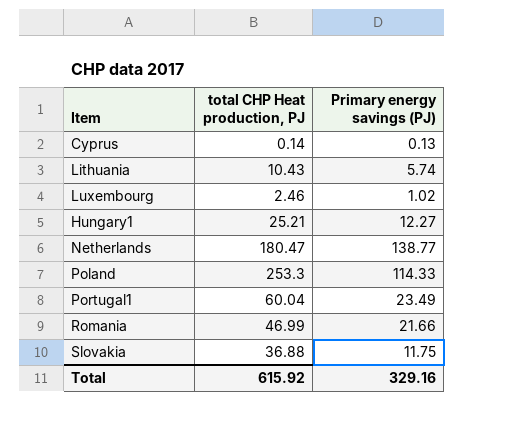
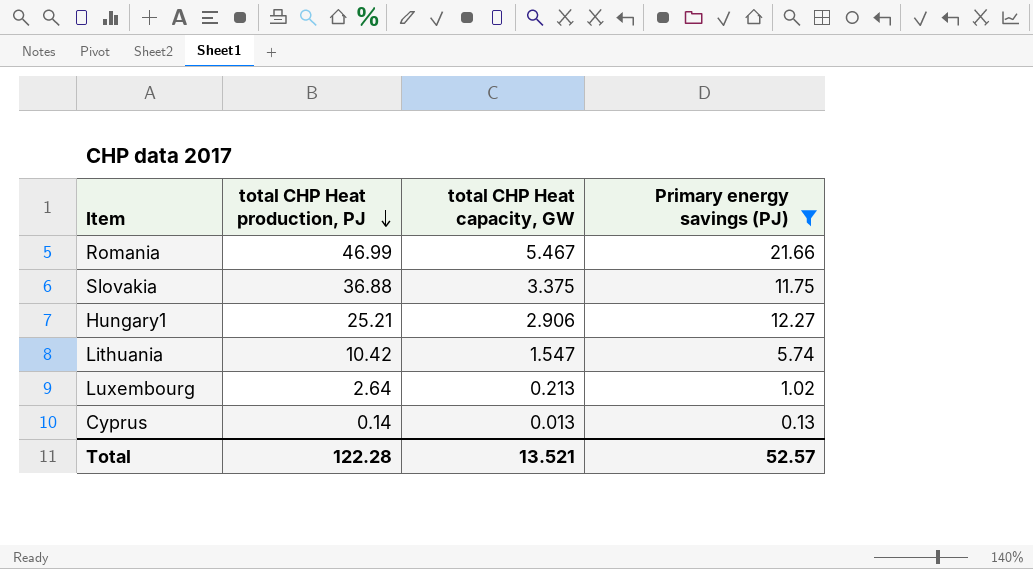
filter: none -> Primary energy savings (PJ) <= 21.66
row order: none -> total CHP Heat production, PJ descending
column total CHP Heat capacity, GW | position: none -> 3
Lithuania | total CHP Heat production, PJ: 10.43 -> 10.42
Luxembourg | total CHP Heat production, PJ: 2.46 -> 2.64
Total | total CHP Heat production, PJ: 615.92 -> 122.28
Total | Primary energy savings (PJ): 329.16 -> 52.57

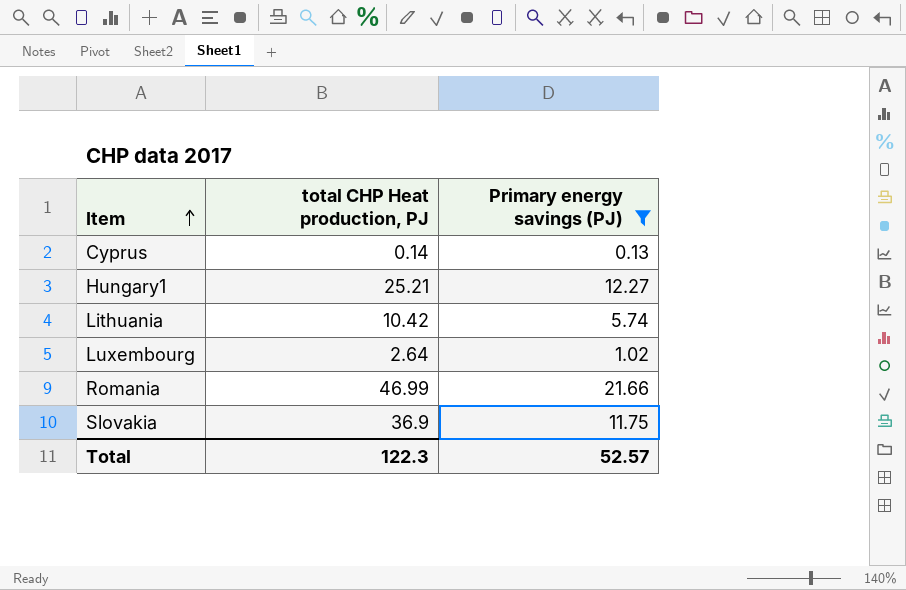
row order: total CHP Heat production, PJ descending -> Item ascending
column total CHP Heat capacity, GW | position: 3 -> none
Slovakia | total CHP Heat production, PJ: 36.88 -> 36.9
Total | total CHP Heat production, PJ: 122.28 -> 122.3

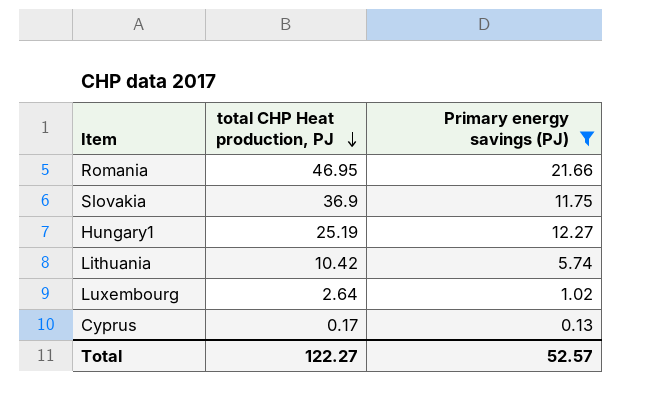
row order: Item ascending -> total CHP Heat production, PJ descending
Romania | total CHP Heat production, PJ: 46.99 -> 46.95
Hungary1 | total CHP Heat production, PJ: 25.21 -> 25.19
Cyprus | total CHP Heat production, PJ: 0.14 -> 0.17
Total | total CHP Heat production, PJ: 122.3 -> 122.27

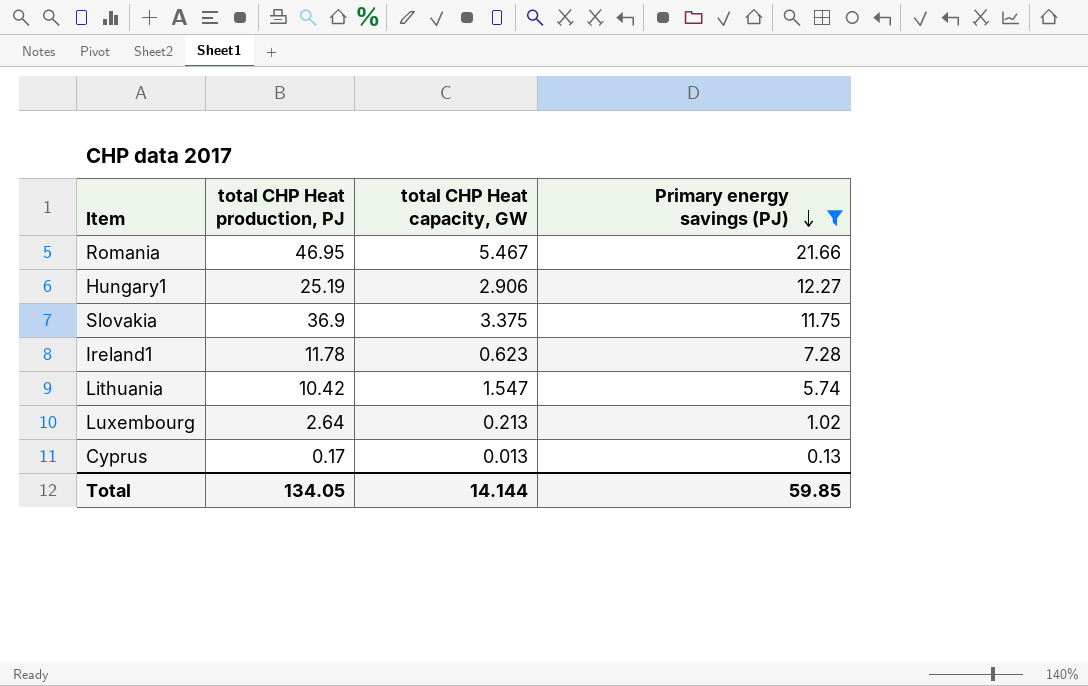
row order: total CHP Heat production, PJ descending -> Primary energy savings (PJ) descending
column total CHP Heat capacity, GW | position: none -> 3
row Ireland1: none -> 11.78 | 0.623 | 7.28
Total | total CHP Heat production, PJ: 122.27 -> 134.05
Total | Primary energy savings (PJ): 52.57 -> 59.85

